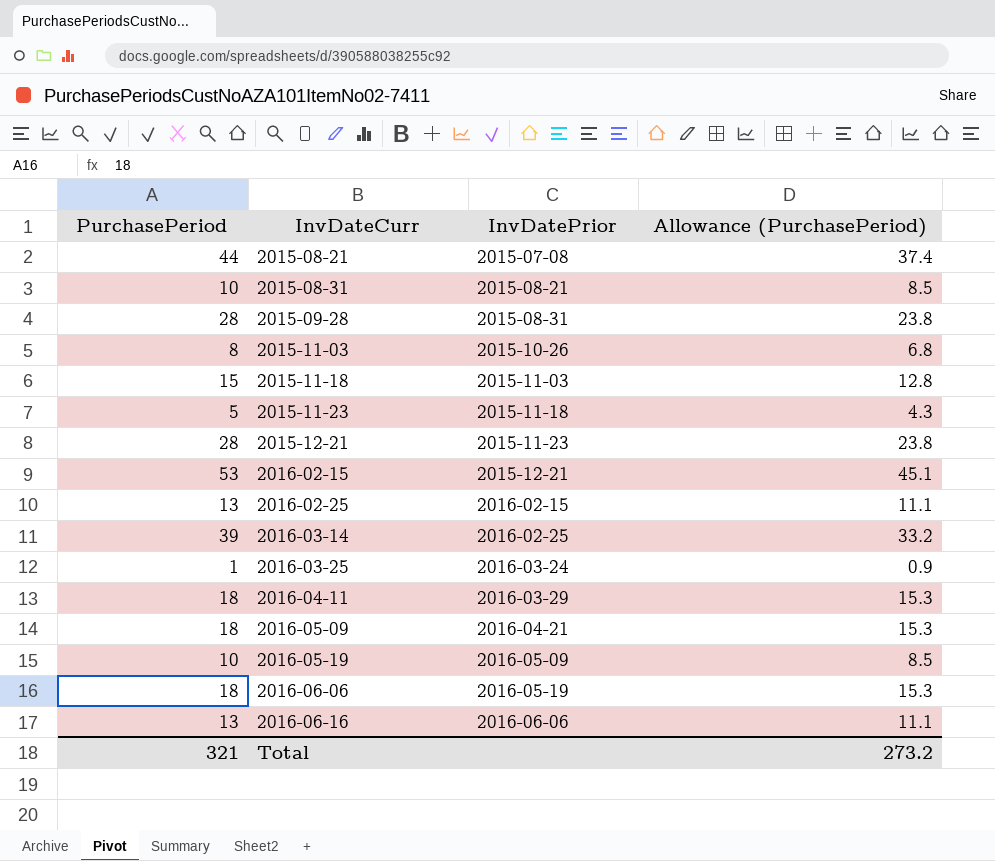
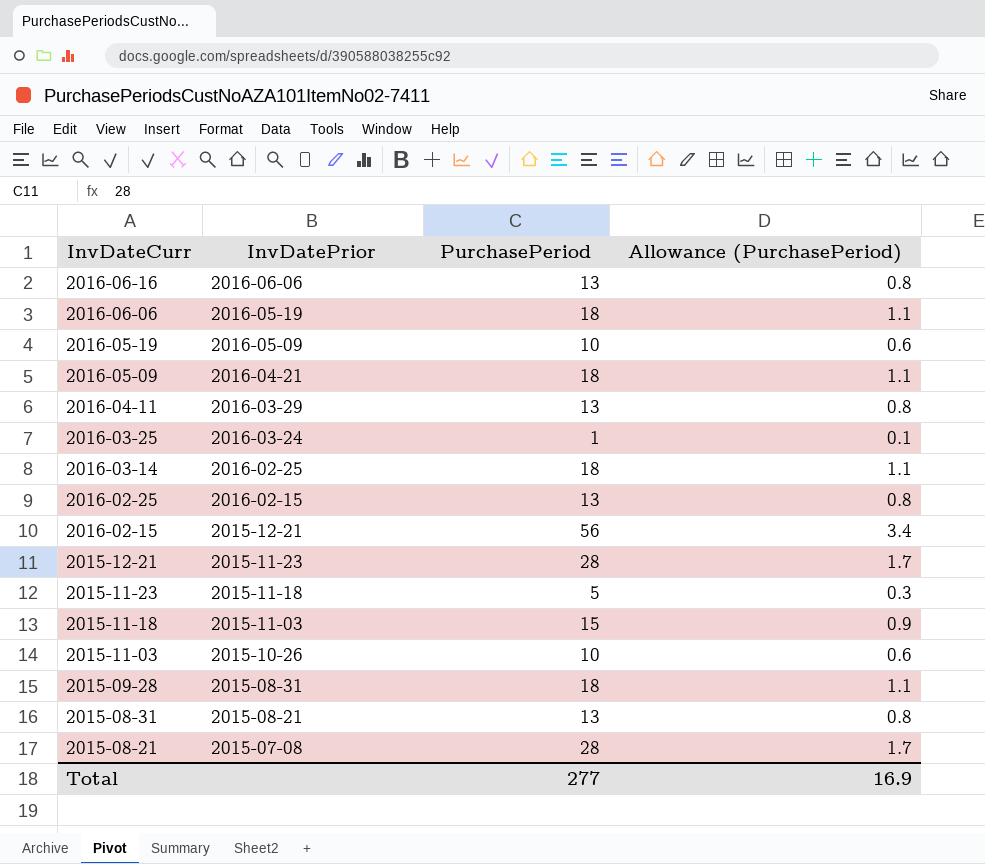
row order: InvDateCurr ascending -> InvDateCurr descending
column PurchasePeriod | position: 1 -> 3
column Allowance (PurchasePeriod) | formula: [PurchasePeriod] * 0.85 -> [PurchasePeriod] * 0.06
2016-04-11 | PurchasePeriod: 18 -> 13
2016-03-14 | PurchasePeriod: 39 -> 18
2016-02-15 | PurchasePeriod: 53 -> 56
2015-11-03 | PurchasePeriod: 8 -> 10
2015-09-28 | PurchasePeriod: 28 -> 18
2015-08-31 | PurchasePeriod: 10 -> 13
2015-08-21 | PurchasePeriod: 44 -> 28
Total | PurchasePeriod: 321 -> 277
Total | Allowance (PurchasePeriod): 273.2 -> 16.9

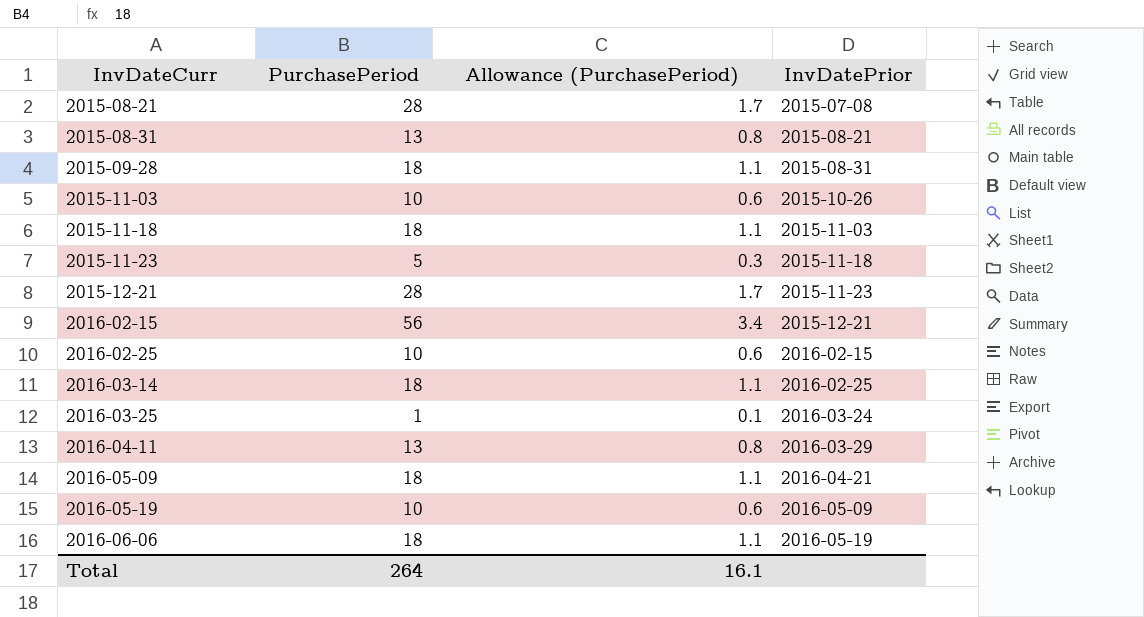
row order: InvDateCurr descending -> InvDateCurr ascending
column InvDatePrior | position: 2 -> 4
row 2016-06-16: 2016-06-06 | 13 | 0.8 -> none
2015-11-18 | PurchasePeriod: 15 -> 18
2015-11-18 | Allowance (PurchasePeriod): 0.9 -> 1.1
2016-02-25 | PurchasePeriod: 13 -> 10
2016-02-25 | Allowance (PurchasePeriod): 0.8 -> 0.6
Total | PurchasePeriod: 277 -> 264
Total | Allowance (PurchasePeriod): 16.9 -> 16.1

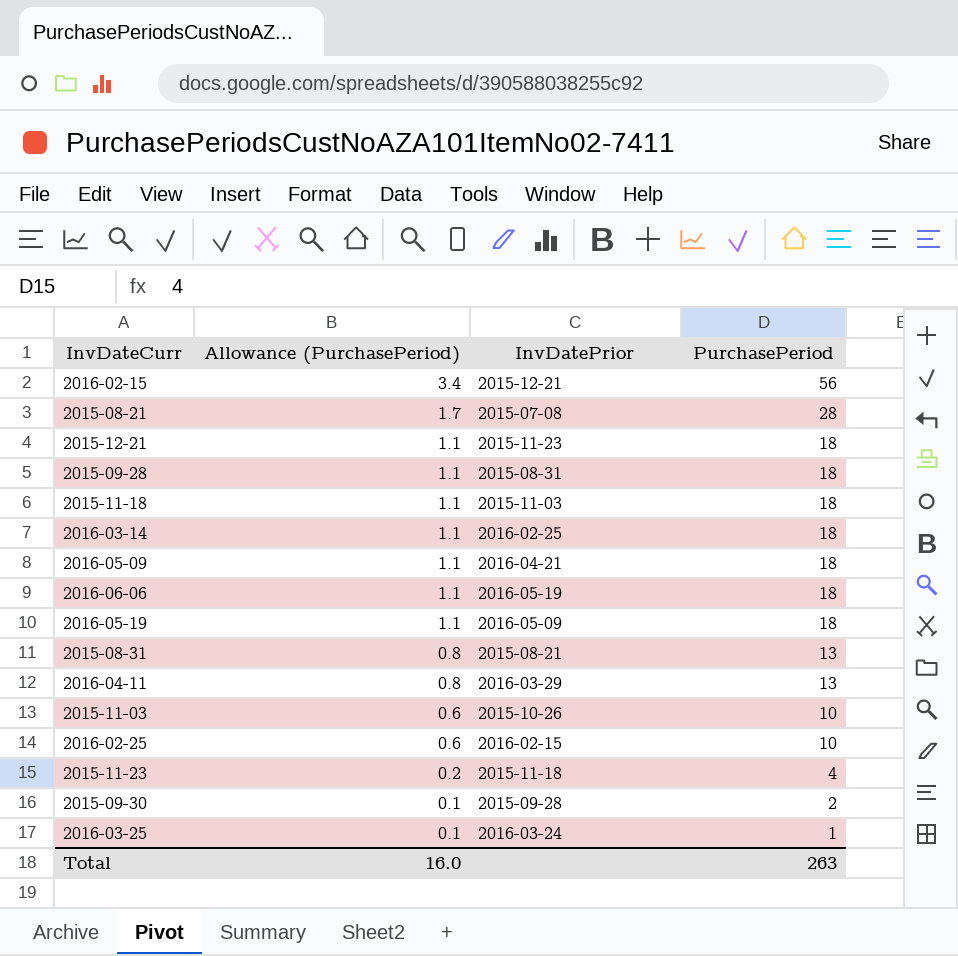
row order: InvDateCurr ascending -> Allowance (PurchasePeriod) descending
column PurchasePeriod | position: 2 -> 4
2015-12-21 | Allowance (PurchasePeriod): 1.7 -> 1.1
2015-12-21 | PurchasePeriod: 28 -> 18
2016-05-19 | Allowance (PurchasePeriod): 0.6 -> 1.1
2016-05-19 | PurchasePeriod: 10 -> 18
2015-11-23 | Allowance (PurchasePeriod): 0.3 -> 0.2
2015-11-23 | PurchasePeriod: 5 -> 4
row 2015-09-30: none -> 0.1 | 2015-09-28 | 2
Total | Allowance (PurchasePeriod): 16.1 -> 16.0
Total | PurchasePeriod: 264 -> 263

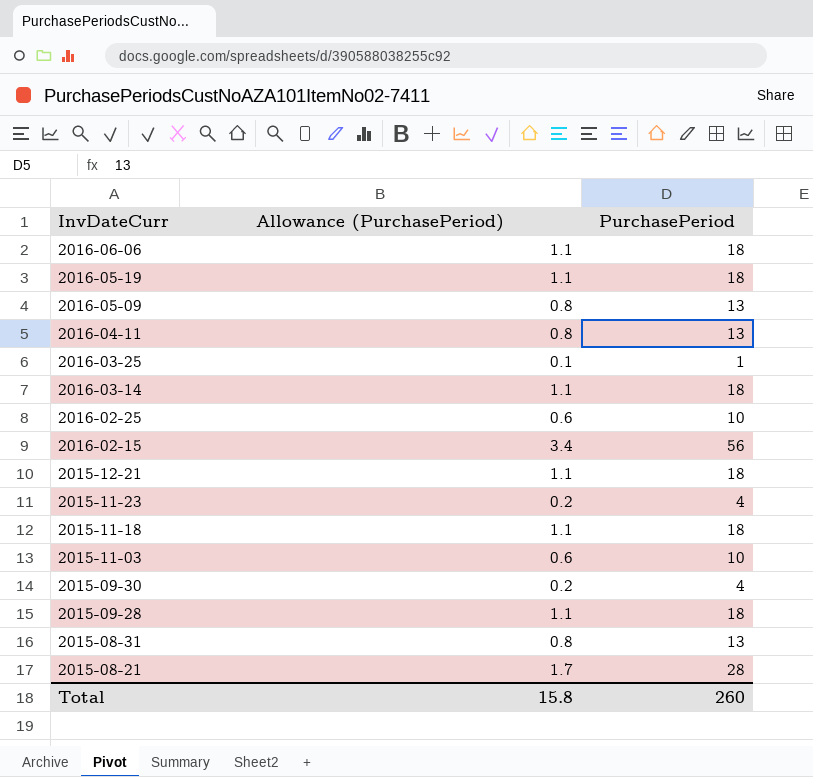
row order: Allowance (PurchasePeriod) descending -> InvDateCurr descending
column InvDatePrior | position: 3 -> none
2016-05-09 | Allowance (PurchasePeriod): 1.1 -> 0.8
2016-05-09 | PurchasePeriod: 18 -> 13
2015-09-30 | Allowance (PurchasePeriod): 0.1 -> 0.2
2015-09-30 | PurchasePeriod: 2 -> 4
Total | Allowance (PurchasePeriod): 16.0 -> 15.8
Total | PurchasePeriod: 263 -> 260

